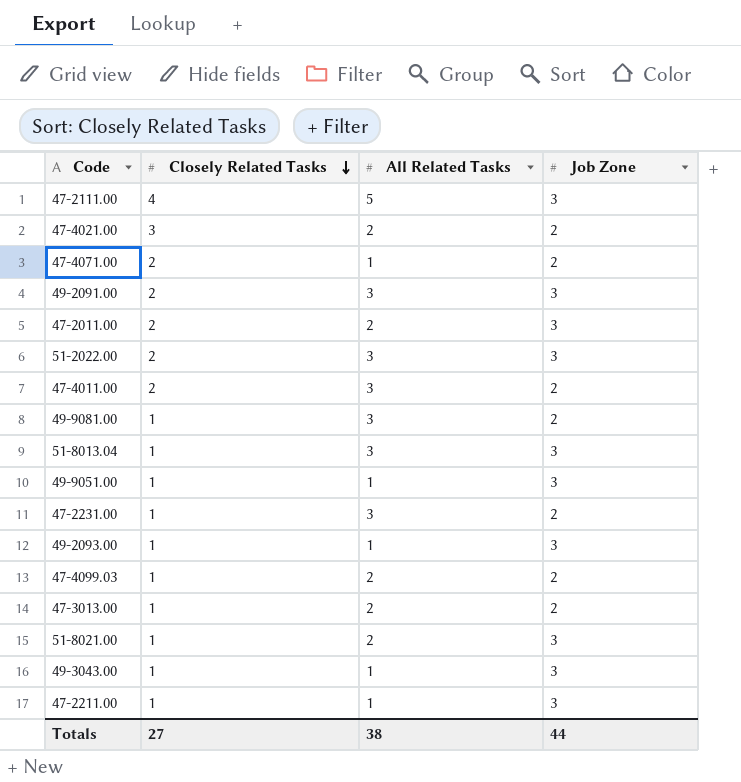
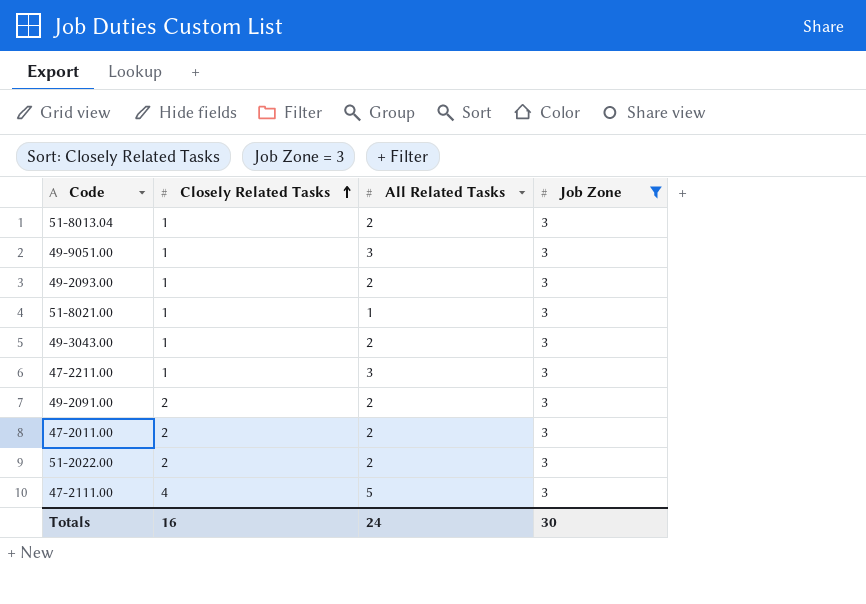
filter: none -> Job Zone = 3
row order: Closely Related Tasks descending -> Closely Related Tasks ascending
51-8013.04 | All Related Tasks: 3 -> 2
49-9051.00 | All Related Tasks: 1 -> 3
49-2093.00 | All Related Tasks: 1 -> 2
51-8021.00 | All Related Tasks: 2 -> 1
49-3043.00 | All Related Tasks: 1 -> 2
47-2211.00 | All Related Tasks: 1 -> 3
49-2091.00 | All Related Tasks: 3 -> 2
51-2022.00 | All Related Tasks: 3 -> 2
Totals | Closely Related Tasks: 27 -> 16
Totals | All Related Tasks: 38 -> 24
Totals | Job Zone: 44 -> 30

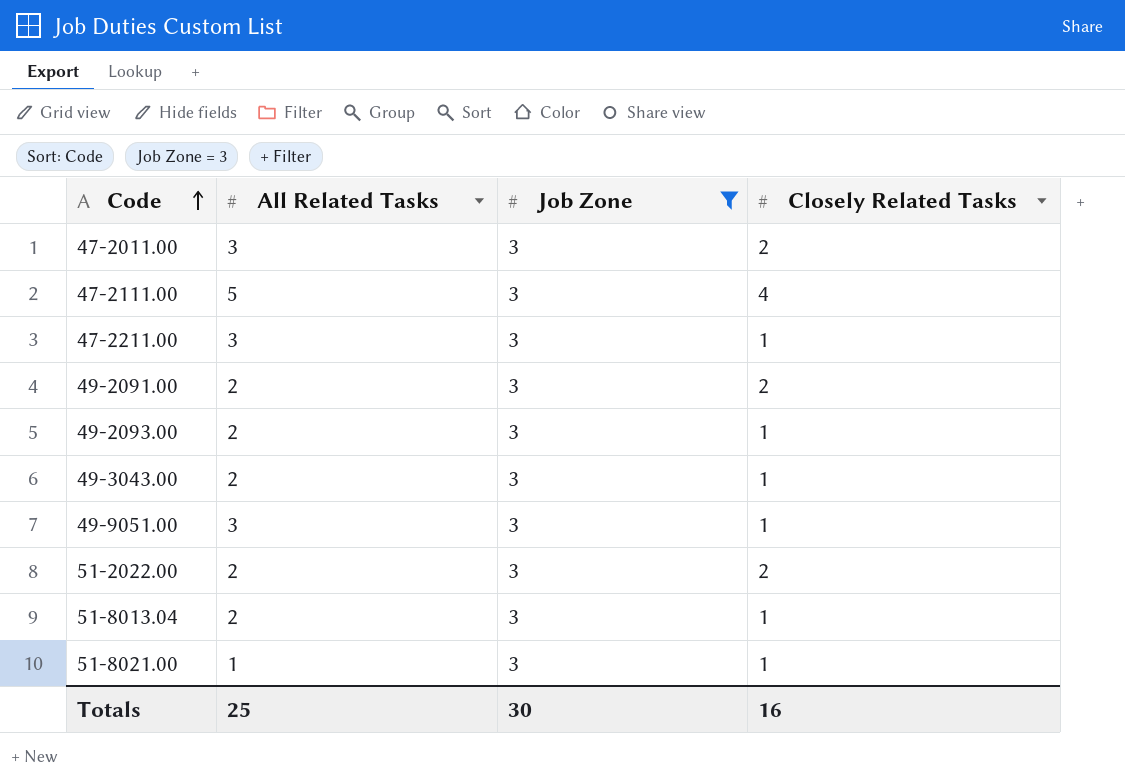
row order: Closely Related Tasks ascending -> Code ascending
column Closely Related Tasks | position: 2 -> 4
47-2011.00 | All Related Tasks: 2 -> 3
Totals | All Related Tasks: 24 -> 25

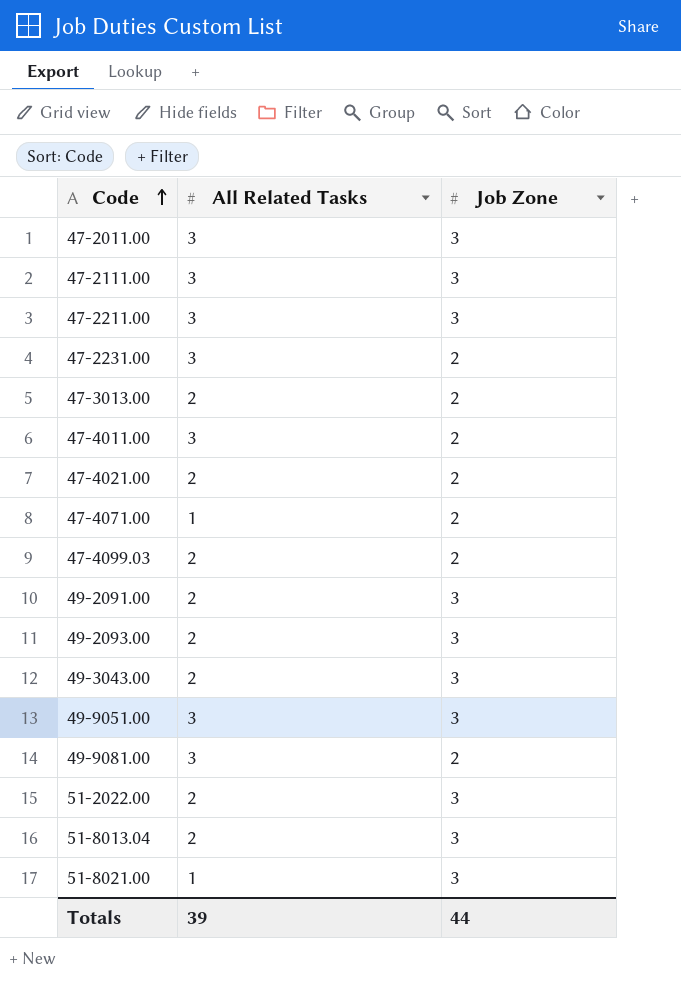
filter: Job Zone = 3 -> none
column Closely Related Tasks | position: 4 -> none
47-2111.00 | All Related Tasks: 5 -> 3
Totals | All Related Tasks: 25 -> 39
Totals | Job Zone: 30 -> 44

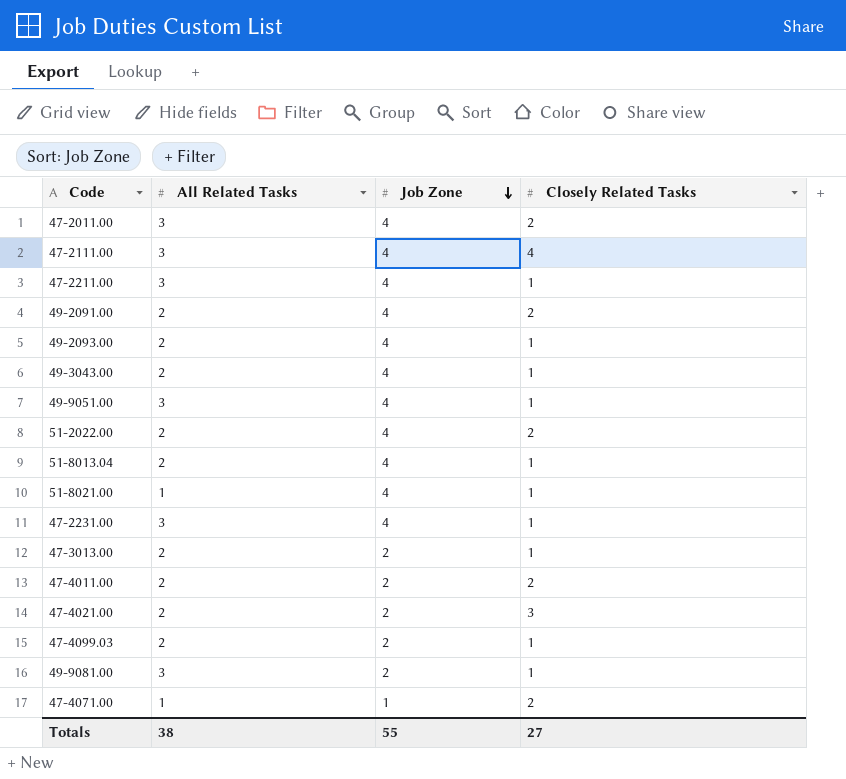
row order: Code ascending -> Job Zone descending
column Closely Related Tasks | position: none -> 4
47-2011.00 | Job Zone: 3 -> 4
47-2111.00 | Job Zone: 3 -> 4
47-2211.00 | Job Zone: 3 -> 4
49-2091.00 | Job Zone: 3 -> 4
49-2093.00 | Job Zone: 3 -> 4
49-3043.00 | Job Zone: 3 -> 4
49-9051.00 | Job Zone: 3 -> 4
51-2022.00 | Job Zone: 3 -> 4
51-8013.04 | Job Zone: 3 -> 4
51-8021.00 | Job Zone: 3 -> 4
47-2231.00 | Job Zone: 2 -> 4
47-4011.00 | All Related Tasks: 3 -> 2
47-4071.00 | Job Zone: 2 -> 1
Totals | All Related Tasks: 39 -> 38
Totals | Job Zone: 44 -> 55

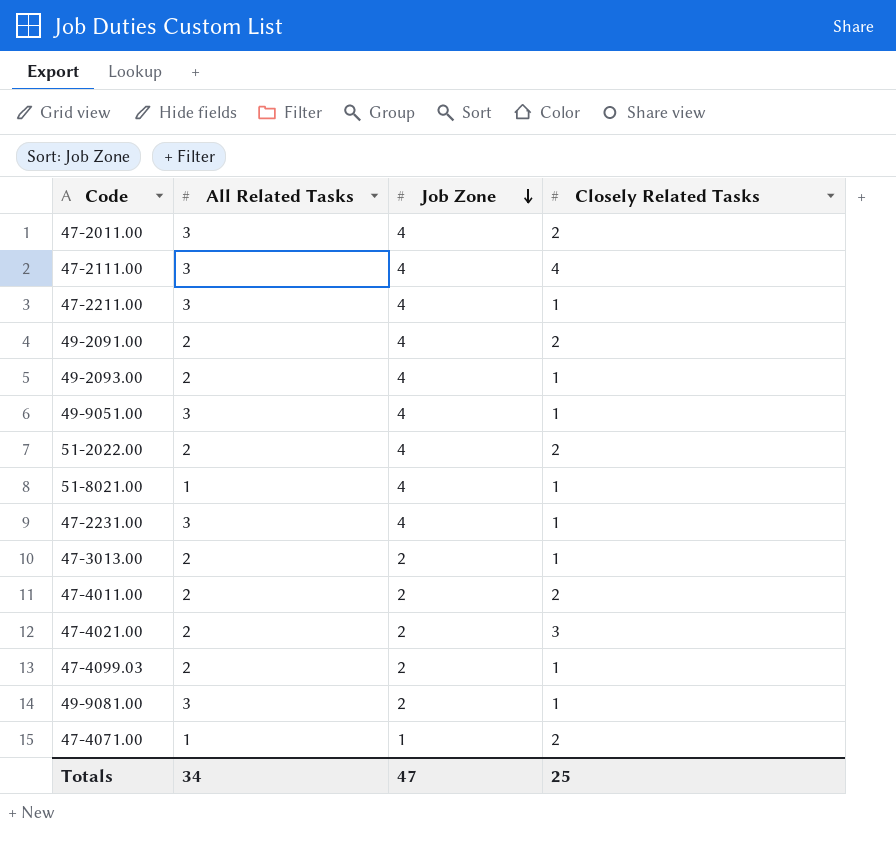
row 49-3043.00: 2 | 4 | 1 -> none
row 51-8013.04: 2 | 4 | 1 -> none
Totals | All Related Tasks: 38 -> 34
Totals | Job Zone: 55 -> 47
Totals | Closely Related Tasks: 27 -> 25

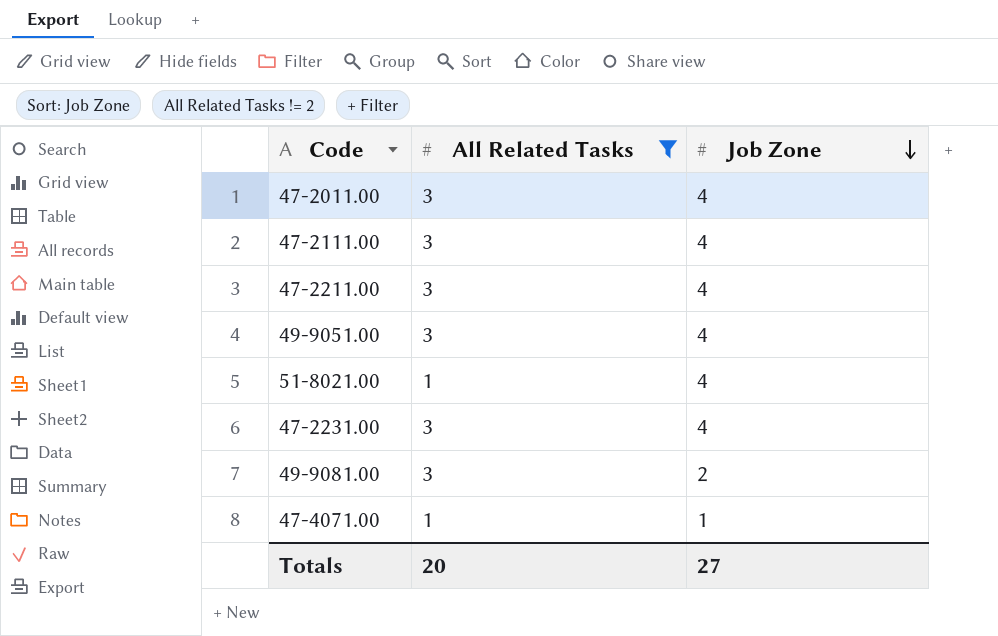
filter: none -> All Related Tasks != 2
column Closely Related Tasks | position: 4 -> none
Totals | All Related Tasks: 34 -> 20
Totals | Job Zone: 47 -> 27

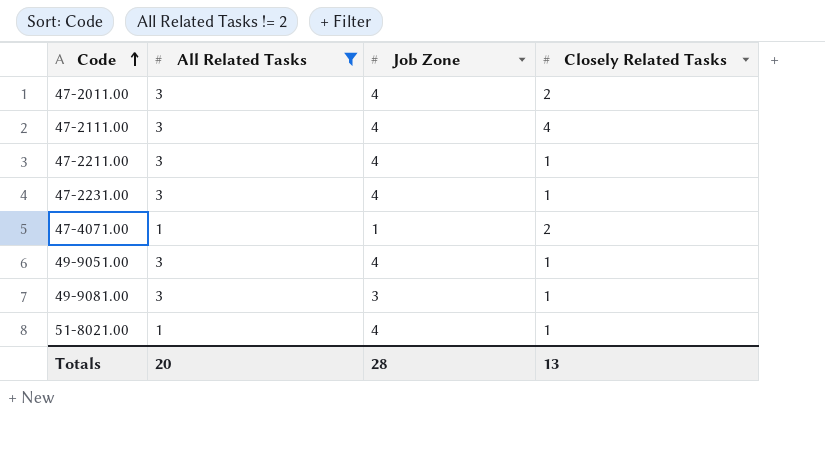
row order: Job Zone descending -> Code ascending
column Closely Related Tasks | position: none -> 4
49-9081.00 | Job Zone: 2 -> 3
Totals | Job Zone: 27 -> 28

